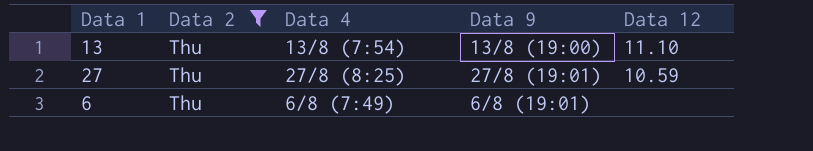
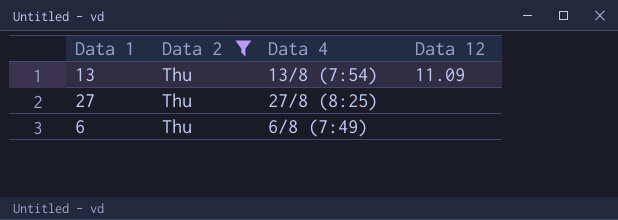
column Data 9 | position: 4 -> none
13 | Data 12: 11.10 -> 11.09
27 | Data 12: 10.59 -> none

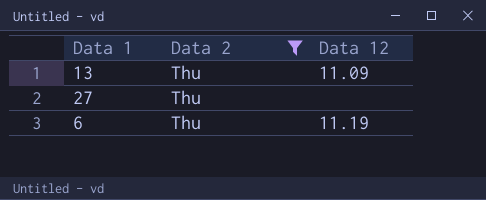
column Data 4 | position: 3 -> none
6 | Data 12: none -> 11.19

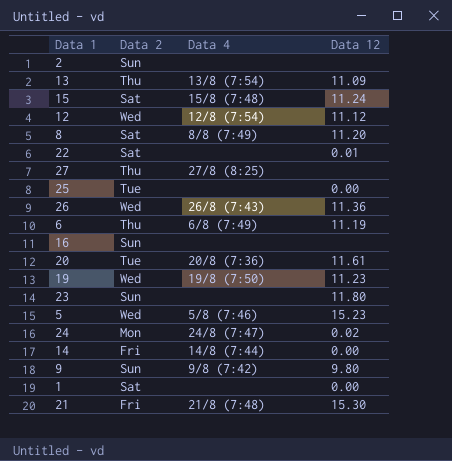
filter: Data 2 = Thu -> none
column Data 4 | position: none -> 3

